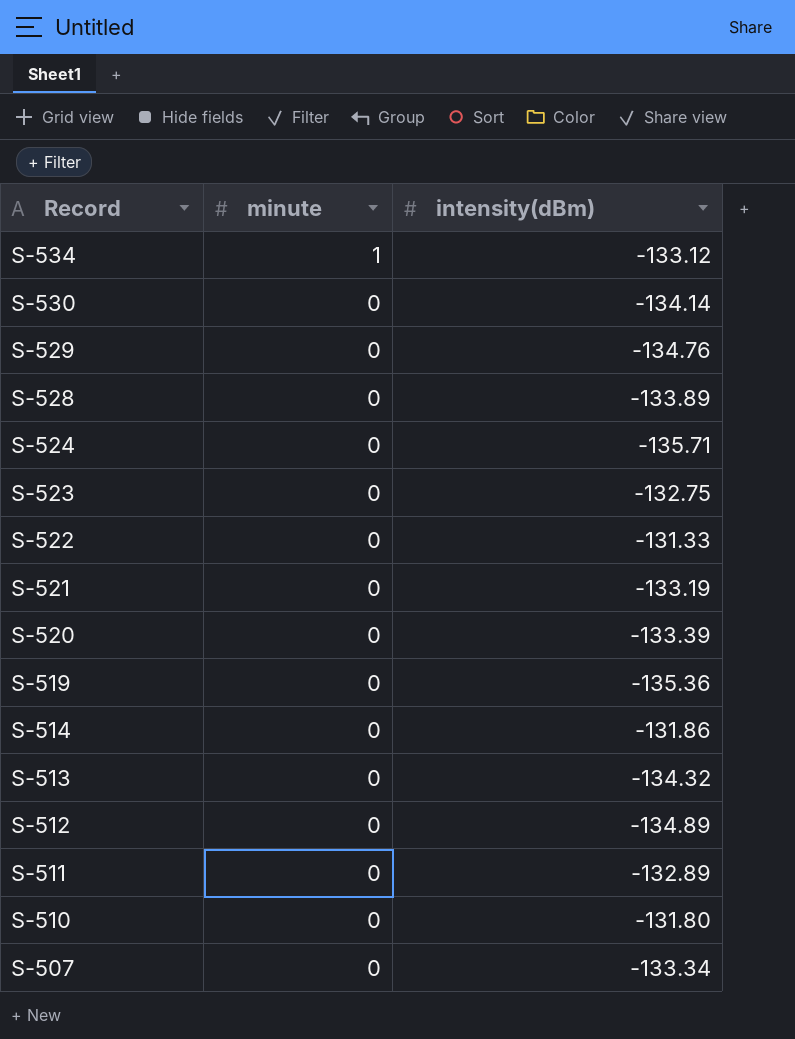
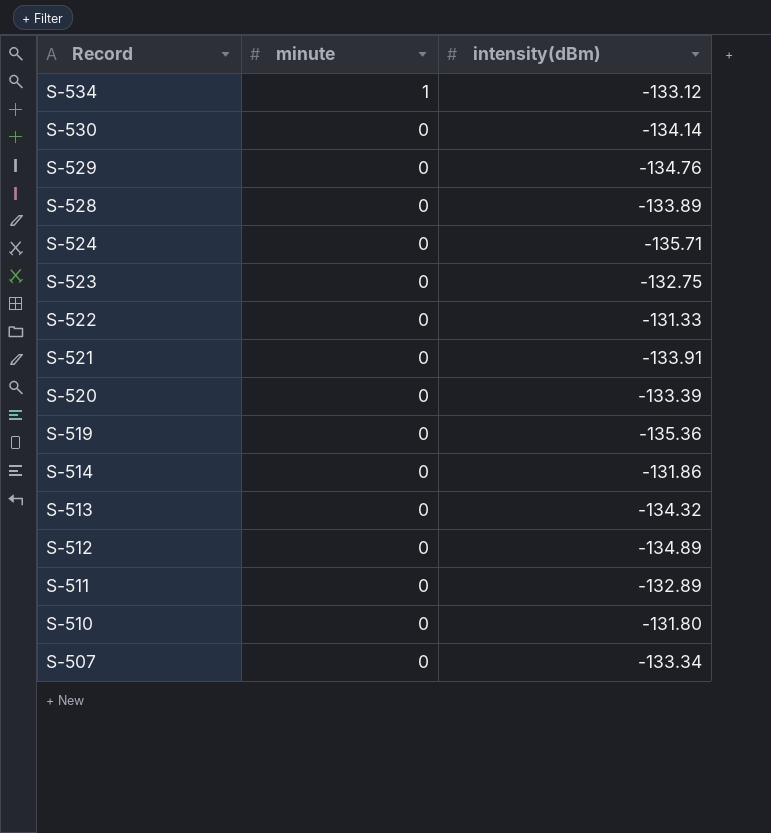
S-521 | intensity(dBm): -133.19 -> -133.91

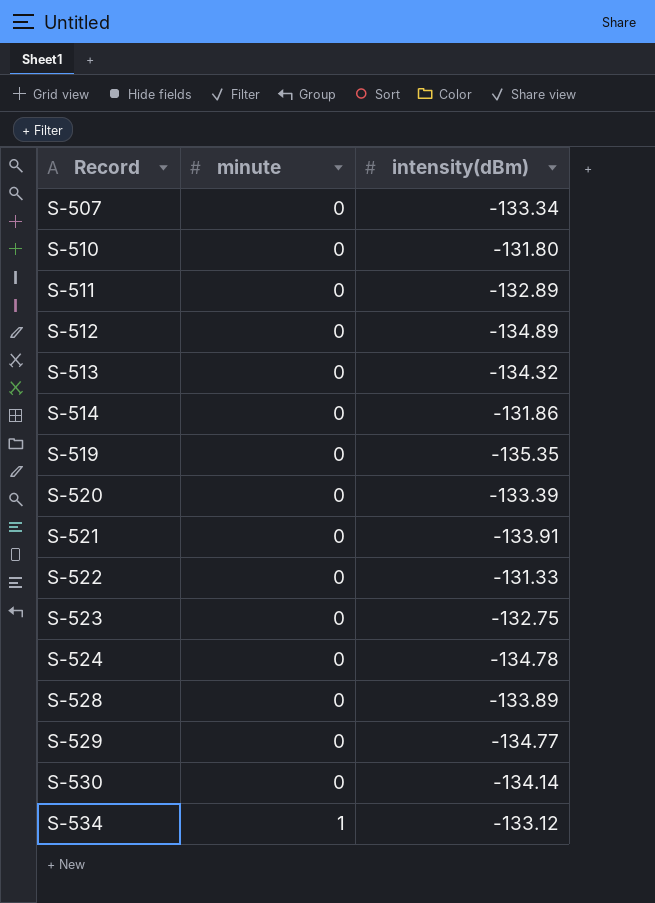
row order: Record descending -> Record ascending
S-519 | intensity(dBm): -135.36 -> -135.35
S-524 | intensity(dBm): -135.71 -> -134.78
S-529 | intensity(dBm): -134.76 -> -134.77

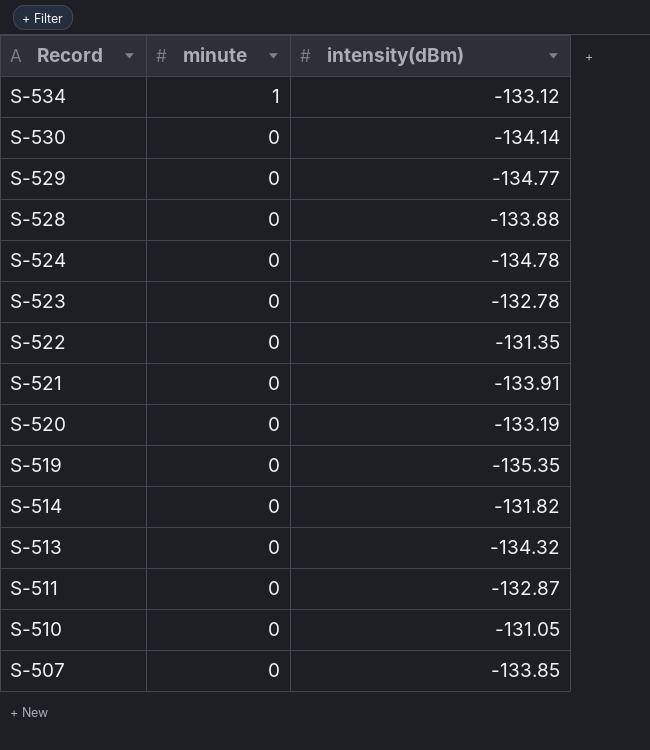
row order: Record ascending -> Record descending
row S-512: 0 | -134.89 -> none
S-528 | intensity(dBm): -133.89 -> -133.88
S-523 | intensity(dBm): -132.75 -> -132.78
S-522 | intensity(dBm): -131.33 -> -131.35
S-520 | intensity(dBm): -133.39 -> -133.19
S-514 | intensity(dBm): -131.86 -> -131.82
S-511 | intensity(dBm): -132.89 -> -132.87
S-510 | intensity(dBm): -131.80 -> -131.05
S-507 | intensity(dBm): -133.34 -> -133.85

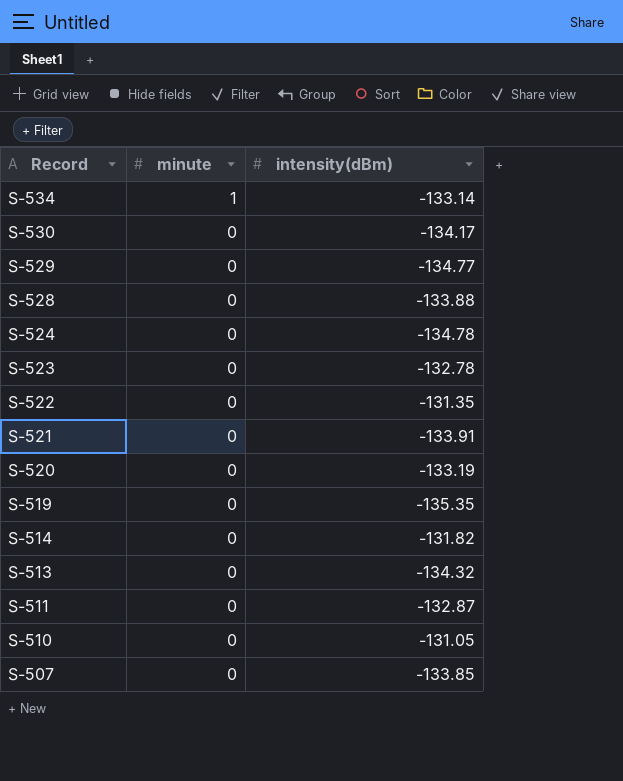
S-534 | intensity(dBm): -133.12 -> -133.14
S-530 | intensity(dBm): -134.14 -> -134.17

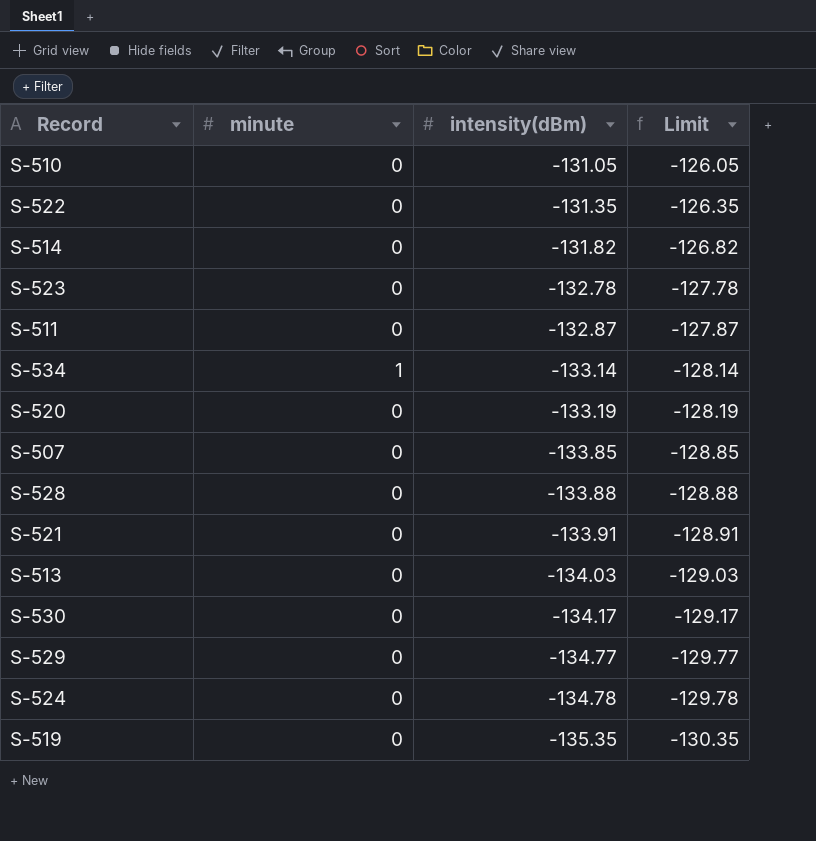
row order: Record descending -> intensity(dBm) descending
column Limit | formula: none -> [intensity(dBm)] + 5
S-513 | intensity(dBm): -134.32 -> -134.03

